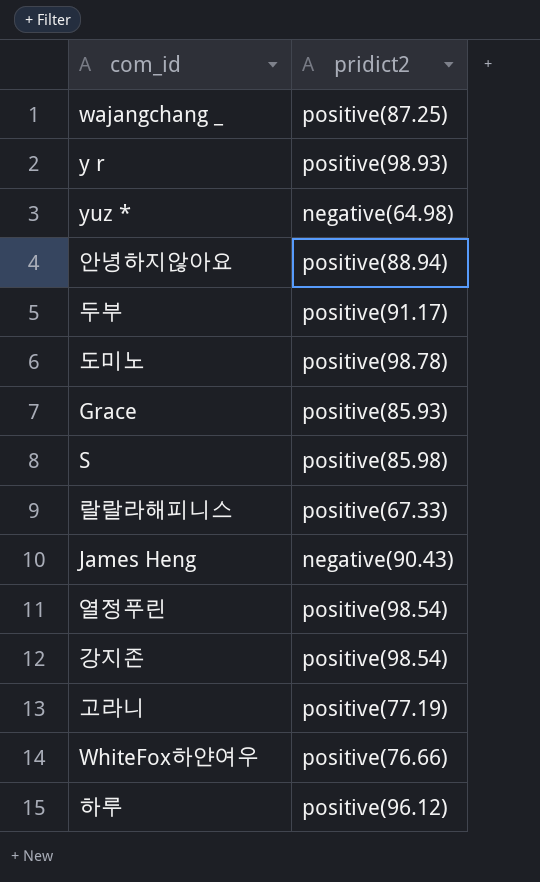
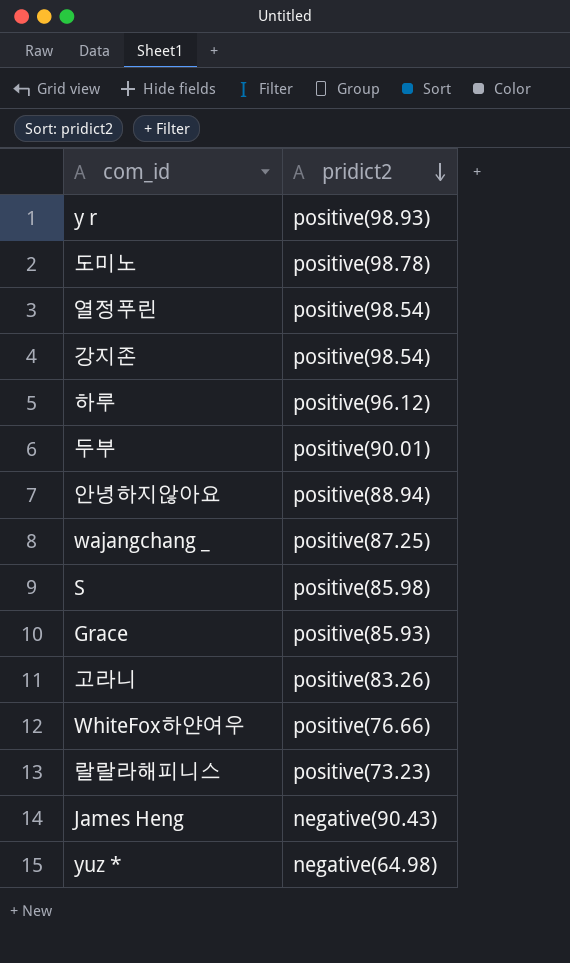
row order: none -> pridict2 descending
두부 | pridict2: positive(91.17) -> positive(90.01)
고라니 | pridict2: positive(77.19) -> positive(83.26)
랄랄라해피니스 | pridict2: positive(67.33) -> positive(73.23)

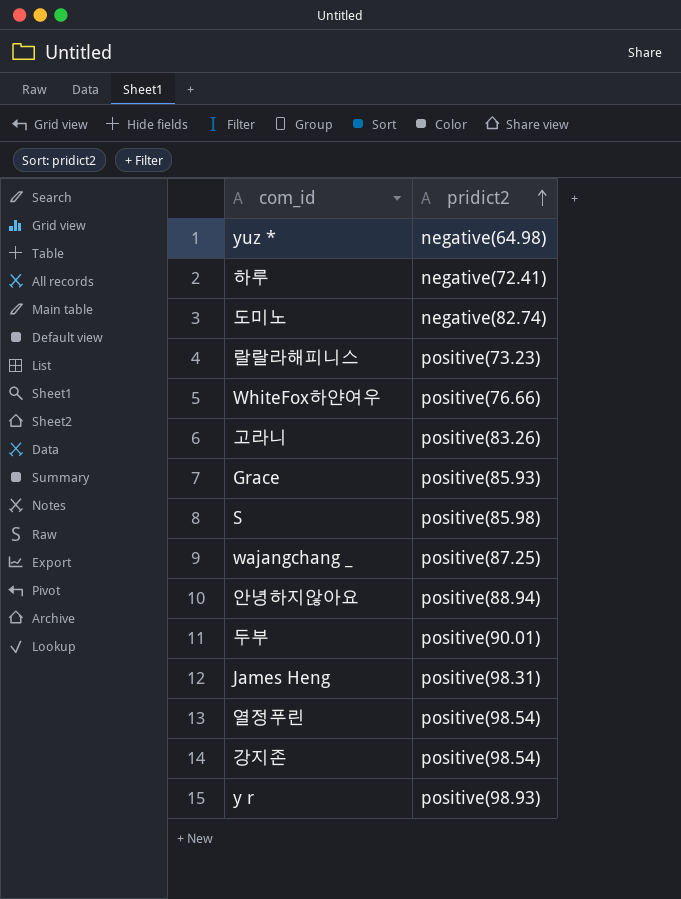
row order: pridict2 descending -> pridict2 ascending
하루 | pridict2: positive(96.12) -> negative(72.41)
도미노 | pridict2: positive(98.78) -> negative(82.74)
James Heng | pridict2: negative(90.43) -> positive(98.31)

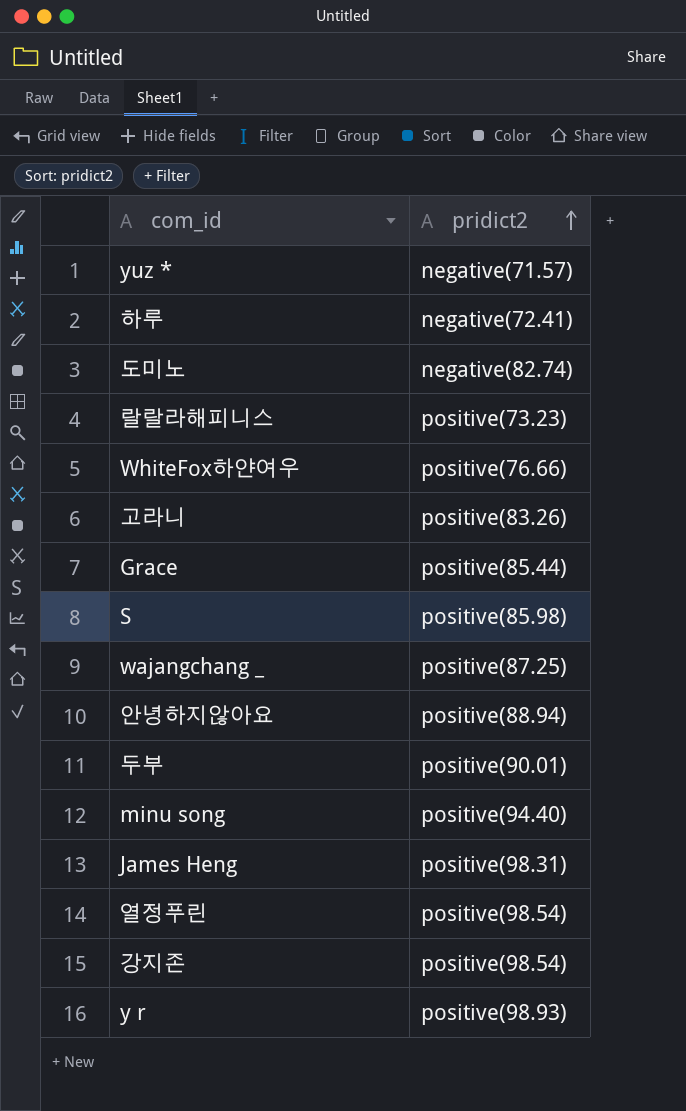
yuz * | pridict2: negative(64.98) -> negative(71.57)
Grace | pridict2: positive(85.93) -> positive(85.44)
row minu song: none -> positive(94.40)

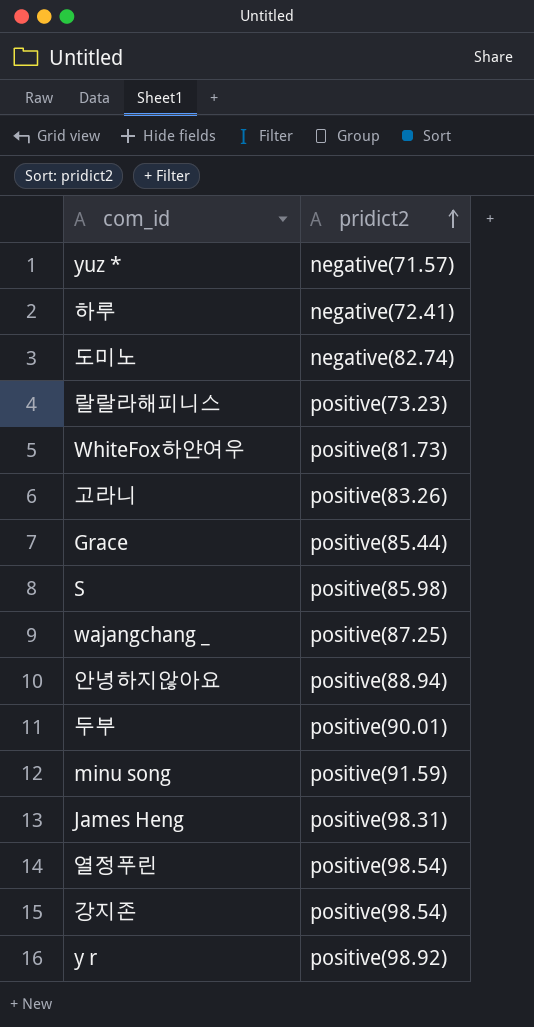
WhiteFox하얀여우 | pridict2: positive(76.66) -> positive(81.73)
minu song | pridict2: positive(94.40) -> positive(91.59)
y r | pridict2: positive(98.93) -> positive(98.92)

